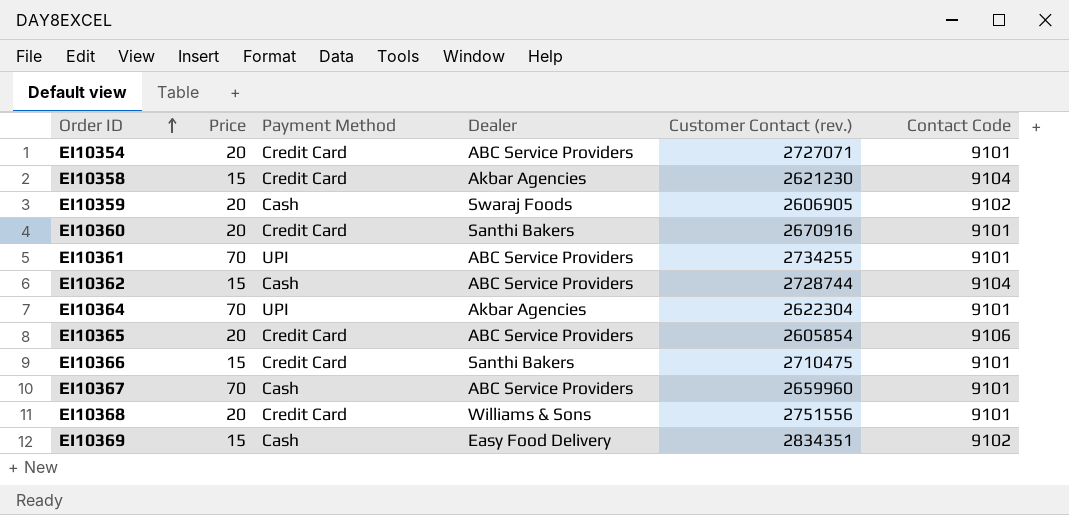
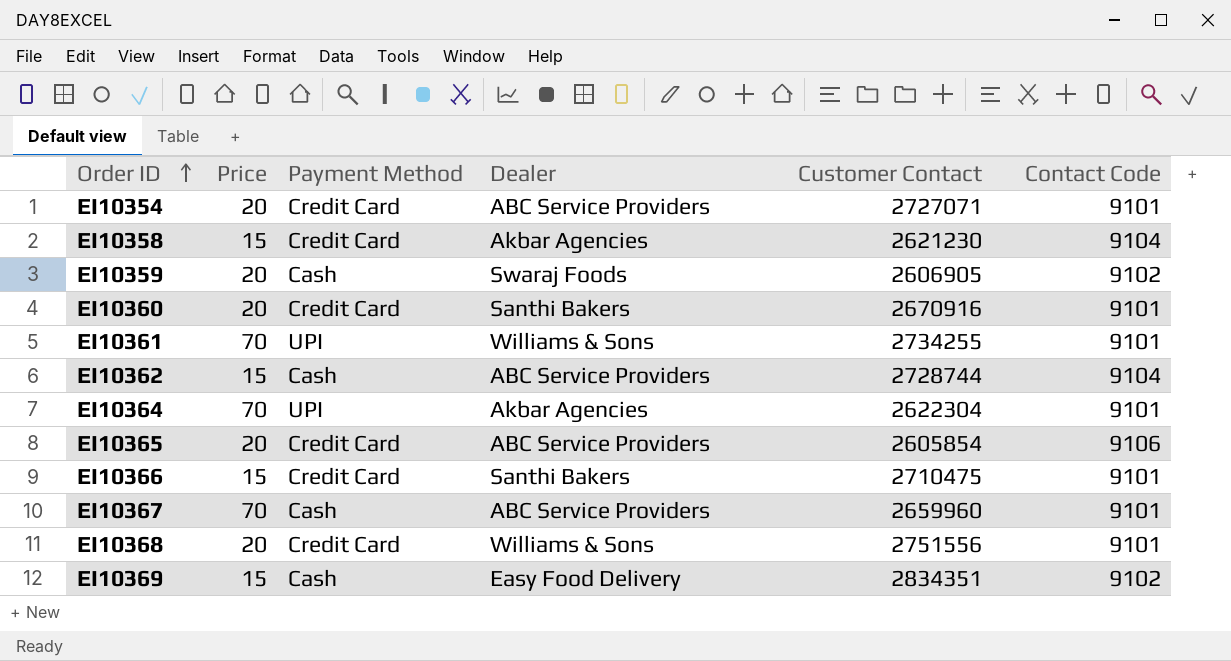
column name: Customer Contact (rev.) -> Customer Contact
EI10361 | Dealer: ABC Service Providers -> Williams & Sons

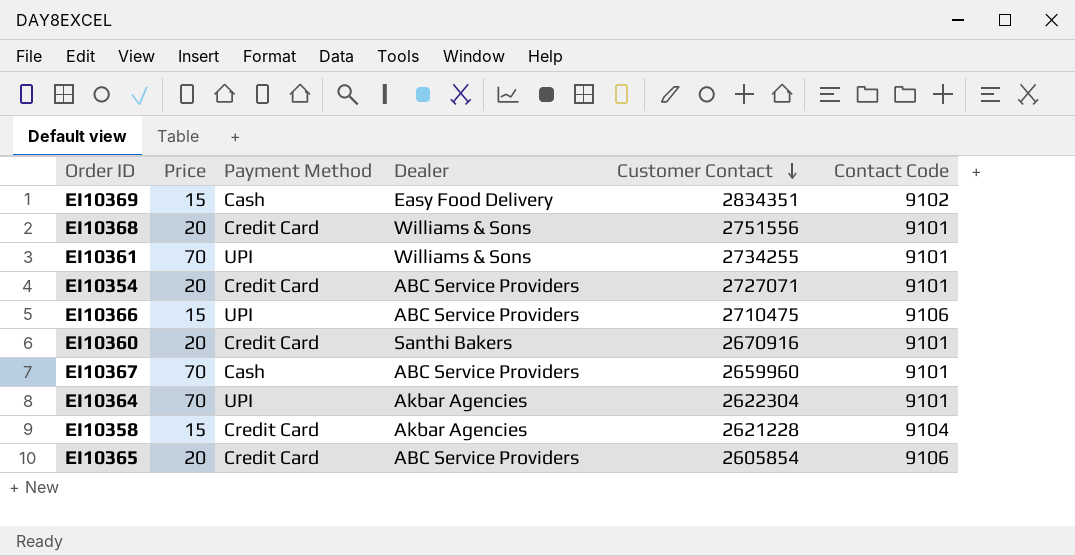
row order: Order ID ascending -> Customer Contact descending
row EI10359: 20 | Cash | Swaraj Foods | 2606905 | 9102 -> none
row EI10362: 15 | Cash | ABC Service Providers | 2728744 | 9104 -> none
EI10366 | Payment Method: Credit Card -> UPI
EI10366 | Dealer: Santhi Bakers -> ABC Service Providers
EI10366 | Contact Code: 9101 -> 9106
EI10358 | Customer Contact: 2621230 -> 2621228

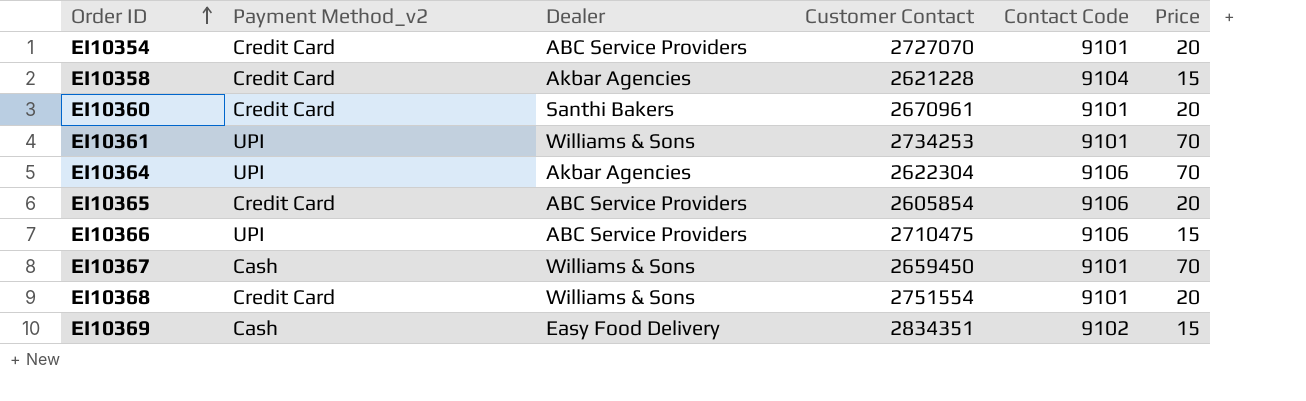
row order: Customer Contact descending -> Order ID ascending
column name: Payment Method -> Payment Method_v2
column Price | position: 2 -> 6
EI10354 | Customer Contact: 2727071 -> 2727070
EI10360 | Customer Contact: 2670916 -> 2670961
EI10361 | Customer Contact: 2734255 -> 2734253
EI10364 | Contact Code: 9101 -> 9106
EI10367 | Dealer: ABC Service Providers -> Williams & Sons
EI10367 | Customer Contact: 2659960 -> 2659450
EI10368 | Customer Contact: 2751556 -> 2751554

